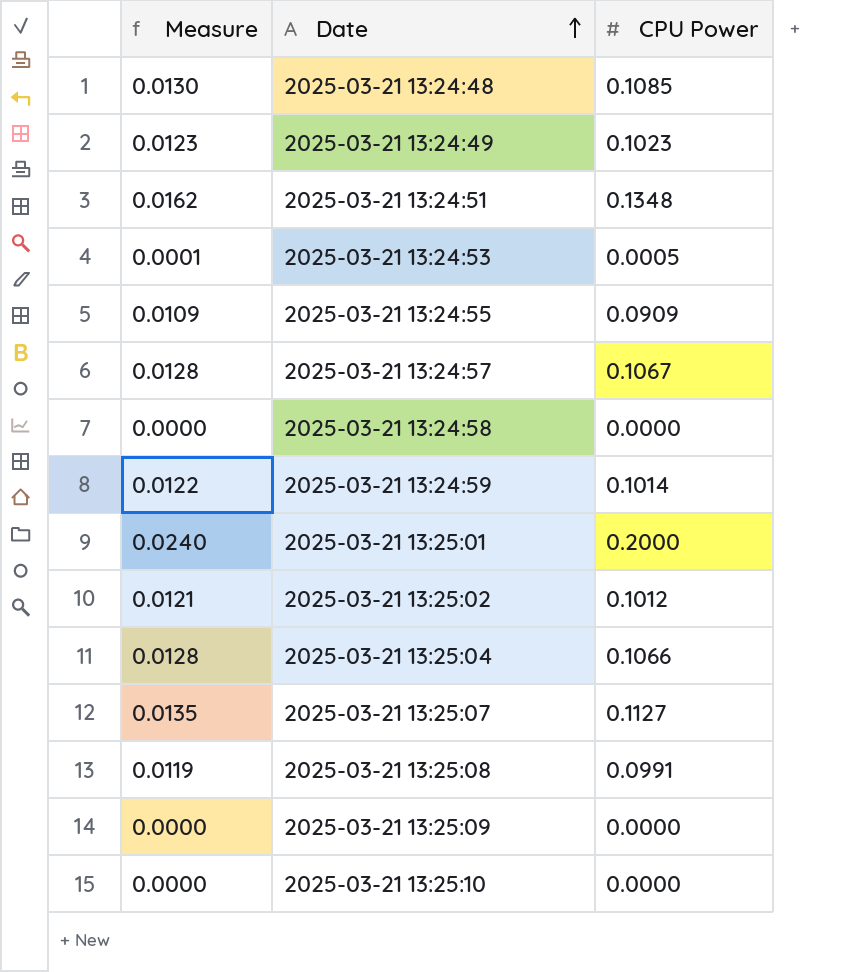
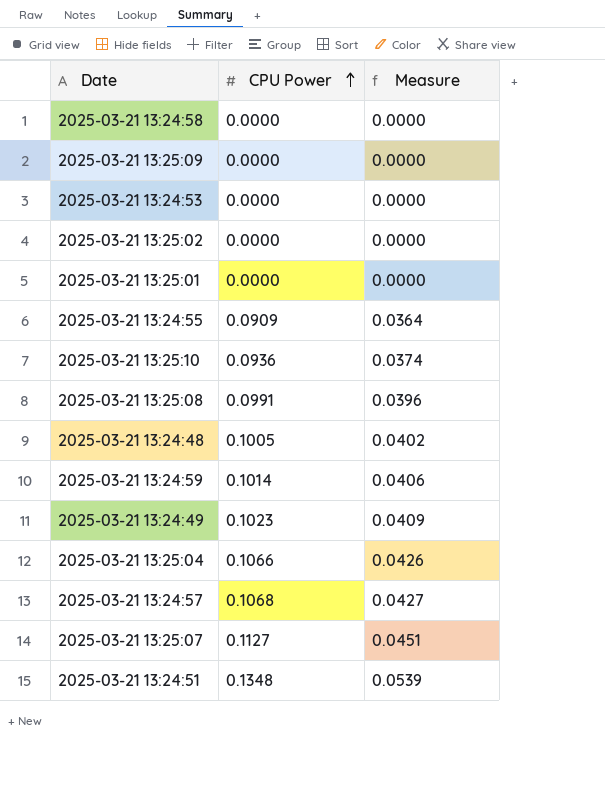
row order: Date ascending -> CPU Power ascending
column Measure | formula: [CPU Power] * 0.12 -> [CPU Power] * 0.4
column Measure | position: 1 -> 3
2025-03-21 13:24:53 | CPU Power: 0.0005 -> 0.0000
2025-03-21 13:25:02 | CPU Power: 0.1012 -> 0.0000
2025-03-21 13:25:01 | CPU Power: 0.2000 -> 0.0000
2025-03-21 13:25:10 | CPU Power: 0.0000 -> 0.0936
2025-03-21 13:24:48 | CPU Power: 0.1085 -> 0.1005
2025-03-21 13:24:57 | CPU Power: 0.1067 -> 0.1068

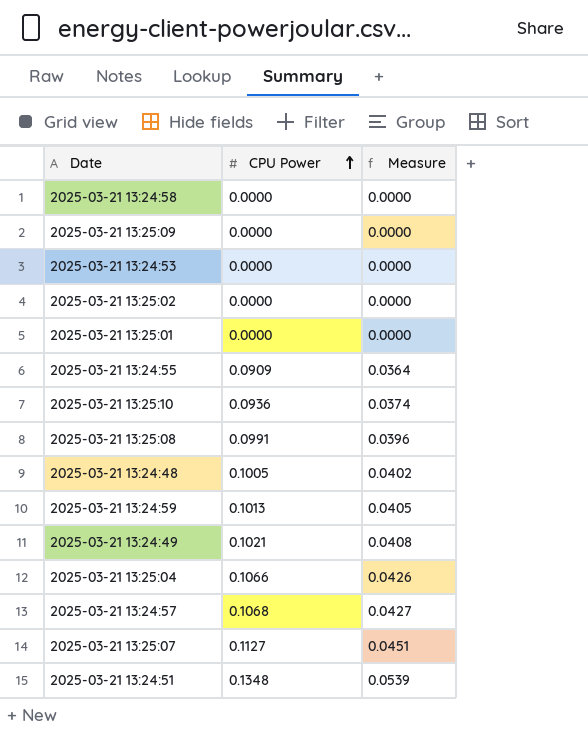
2025-03-21 13:24:59 | CPU Power: 0.1014 -> 0.1013
2025-03-21 13:24:59 | Measure: 0.0406 -> 0.0405
2025-03-21 13:24:49 | CPU Power: 0.1023 -> 0.1021
2025-03-21 13:24:49 | Measure: 0.0409 -> 0.0408

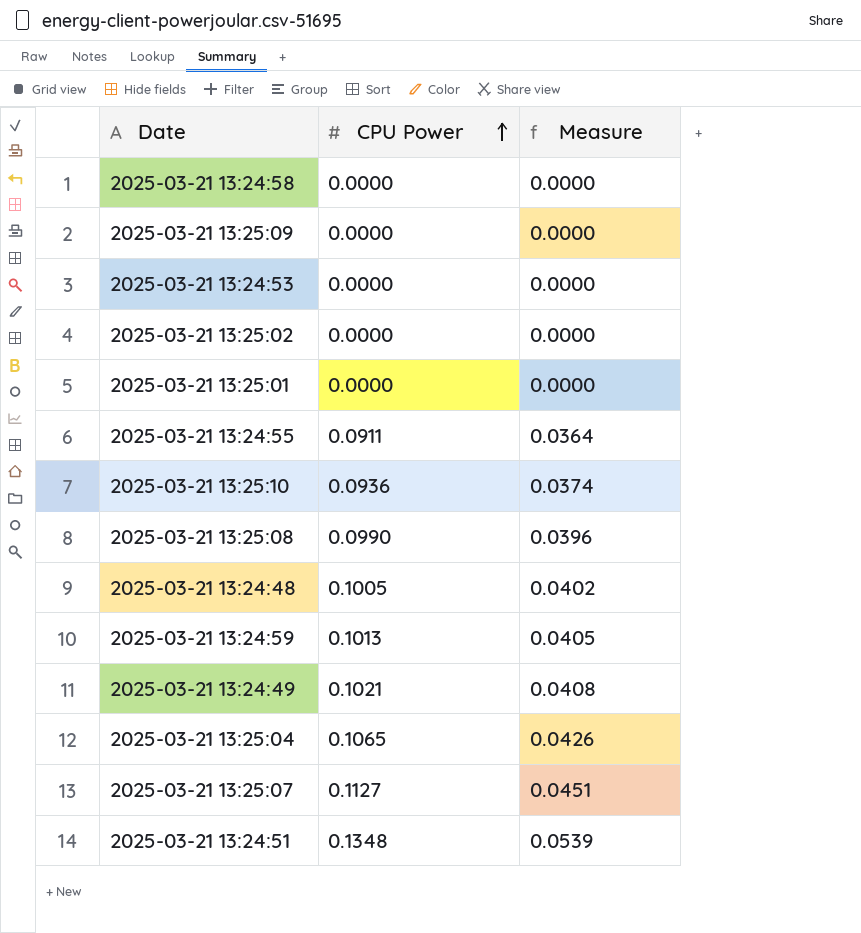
row 2025-03-21 13:24:57: 0.1068 | 0.0427 -> none
2025-03-21 13:24:55 | CPU Power: 0.0909 -> 0.0911
2025-03-21 13:25:08 | CPU Power: 0.0991 -> 0.0990
2025-03-21 13:25:04 | CPU Power: 0.1066 -> 0.1065

